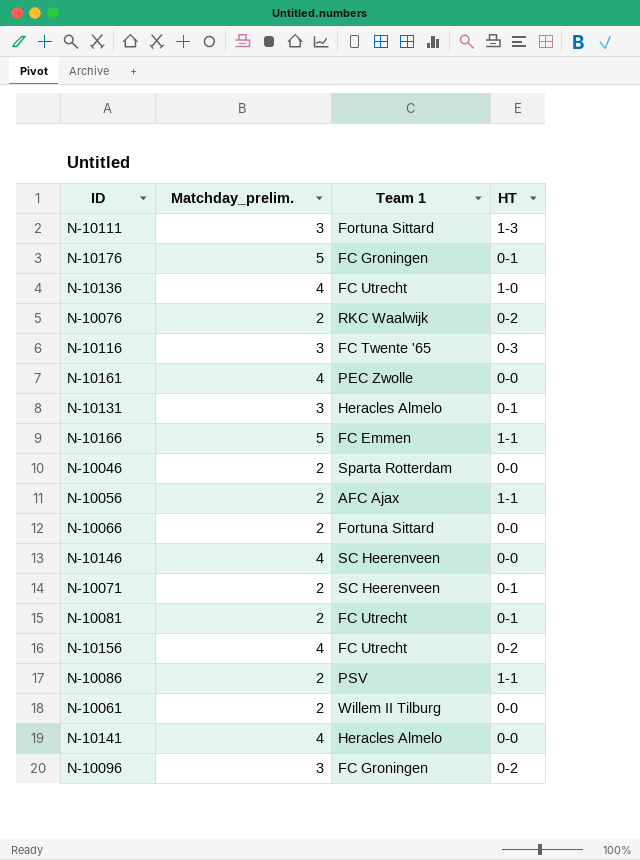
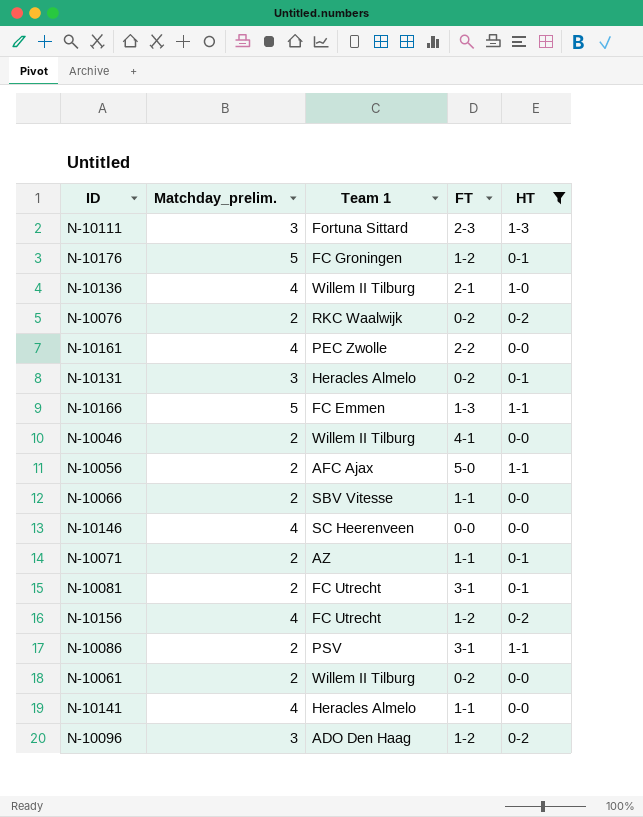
filter: none -> HT != 0-3
column FT | position: none -> 4
N-10136 | Team 1: FC Utrecht -> Willem II Tilburg
N-10046 | Team 1: Sparta Rotterdam -> Willem II Tilburg
N-10066 | Team 1: Fortuna Sittard -> SBV Vitesse
N-10071 | Team 1: SC Heerenveen -> AZ
N-10096 | Team 1: FC Groningen -> ADO Den Haag

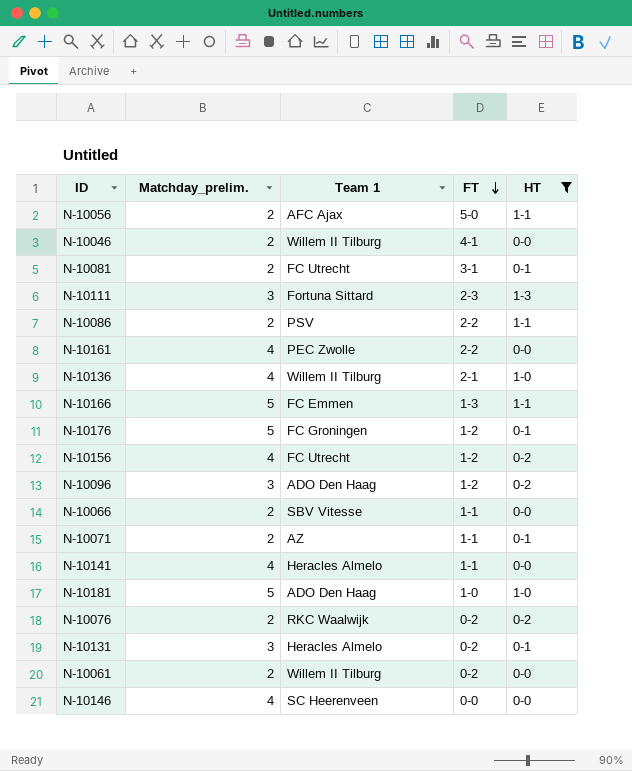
row order: none -> FT descending
N-10086 | FT: 3-1 -> 2-2
row N-10181: none -> 5 | ADO Den Haag | 1-0 | 1-0

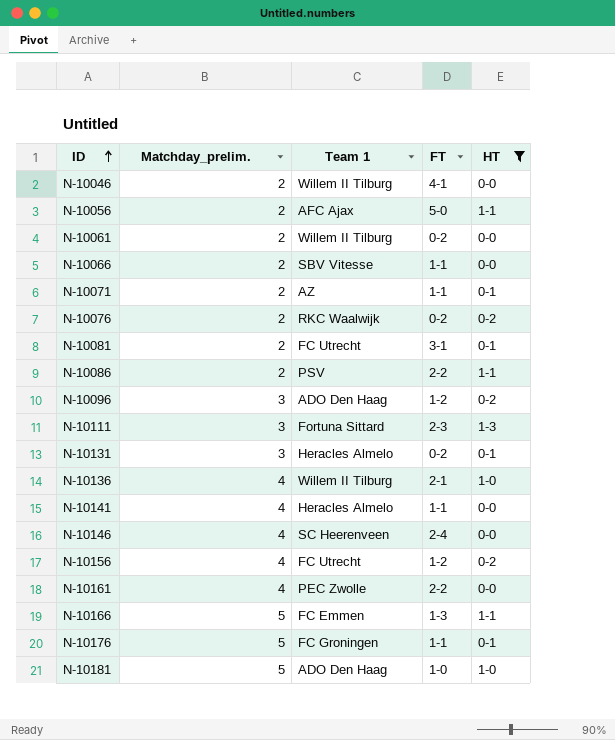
row order: FT descending -> ID ascending
N-10146 | FT: 0-0 -> 2-4
N-10176 | FT: 1-2 -> 1-1

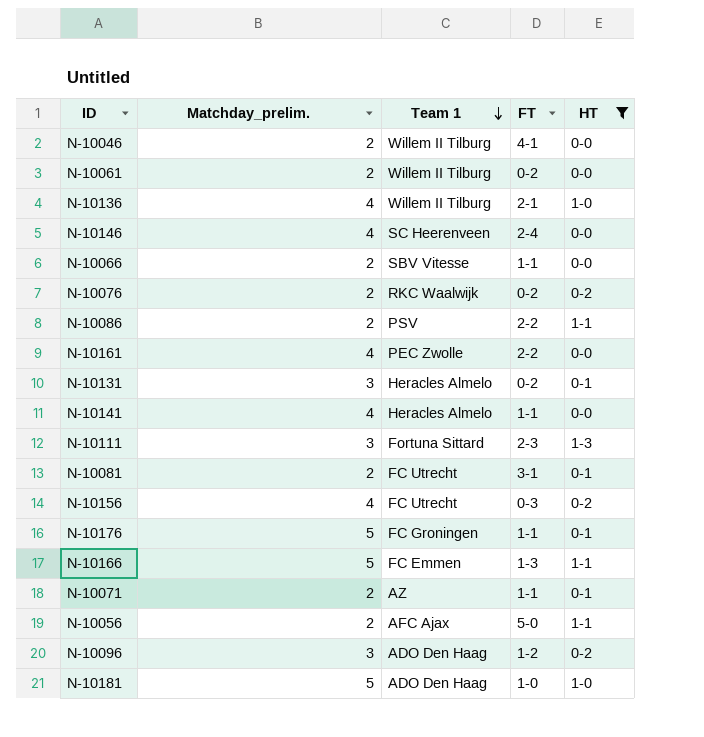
row order: ID ascending -> Team 1 descending
N-10156 | FT: 1-2 -> 0-3

